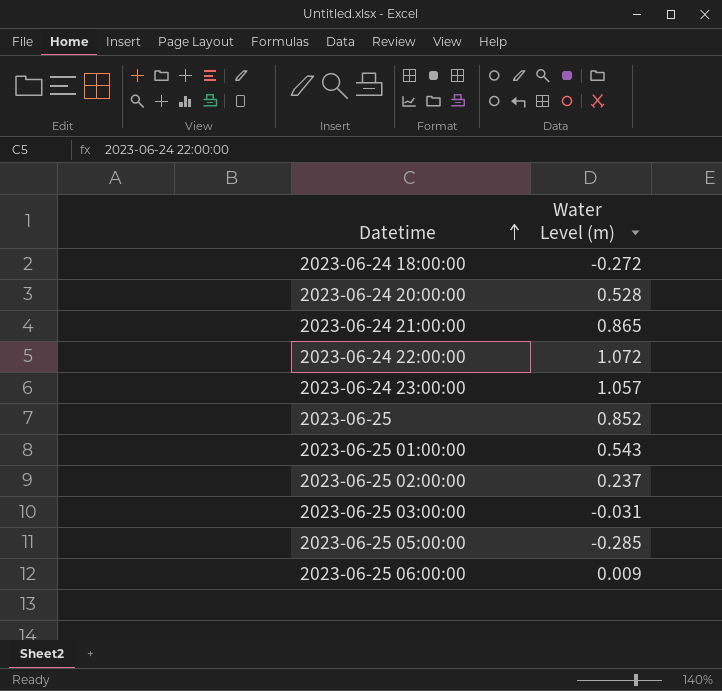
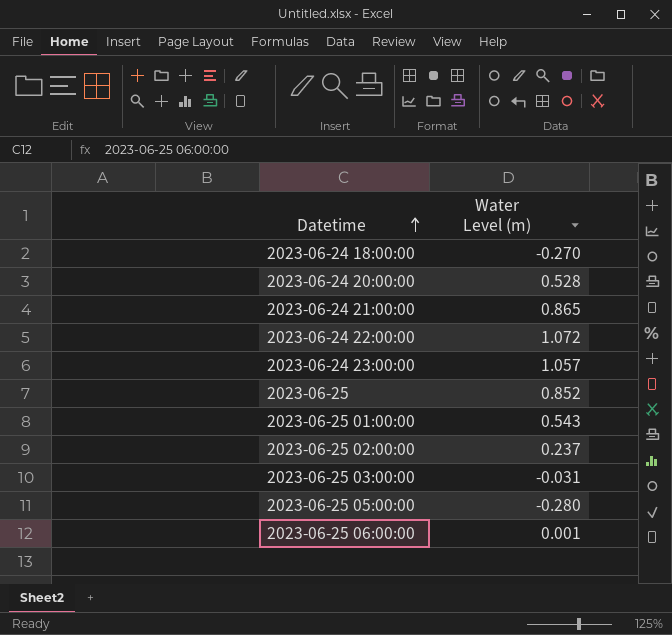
2023-06-24 18:00:00 | Water Level (m): -0.272 -> -0.270
2023-06-25 05:00:00 | Water Level (m): -0.285 -> -0.280
2023-06-25 06:00:00 | Water Level (m): 0.009 -> 0.001

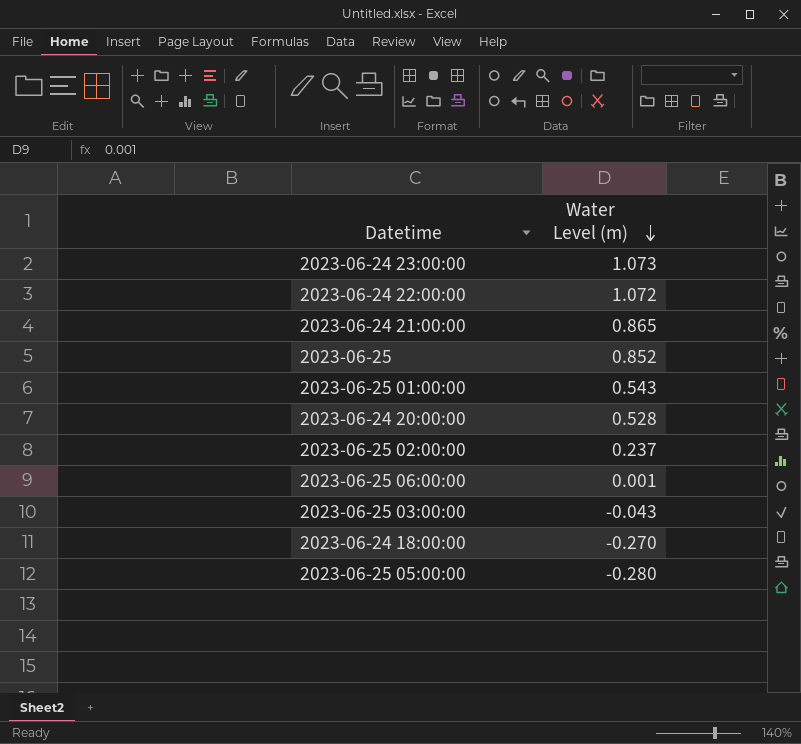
row order: Datetime ascending -> Water Level (m) descending
2023-06-24 23:00:00 | Water Level (m): 1.057 -> 1.073
2023-06-25 03:00:00 | Water Level (m): -0.031 -> -0.043

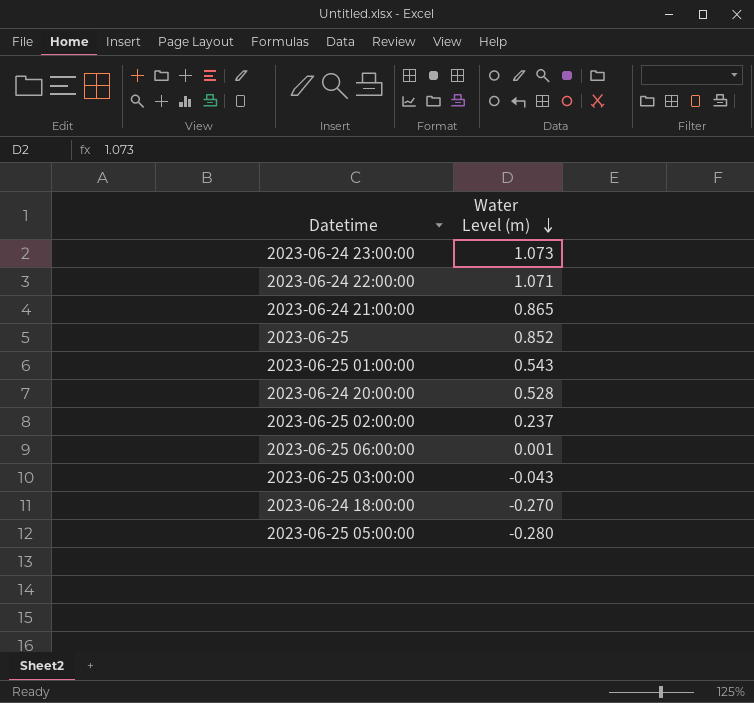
2023-06-24 22:00:00 | Water Level (m): 1.072 -> 1.071

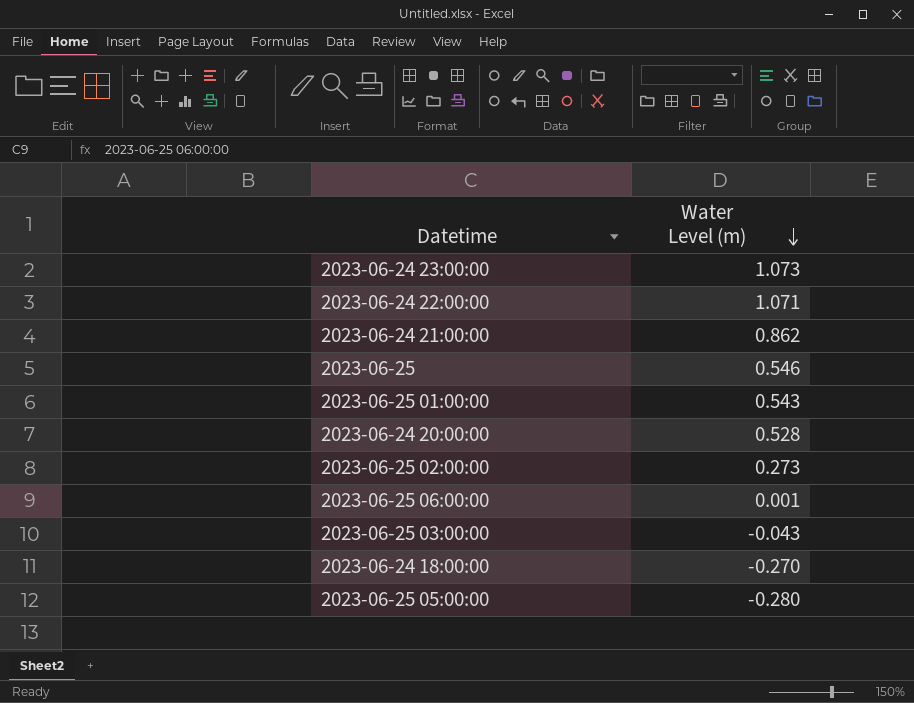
2023-06-24 21:00:00 | Water Level (m): 0.865 -> 0.862
2023-06-25 | Water Level (m): 0.852 -> 0.546
2023-06-25 02:00:00 | Water Level (m): 0.237 -> 0.273

